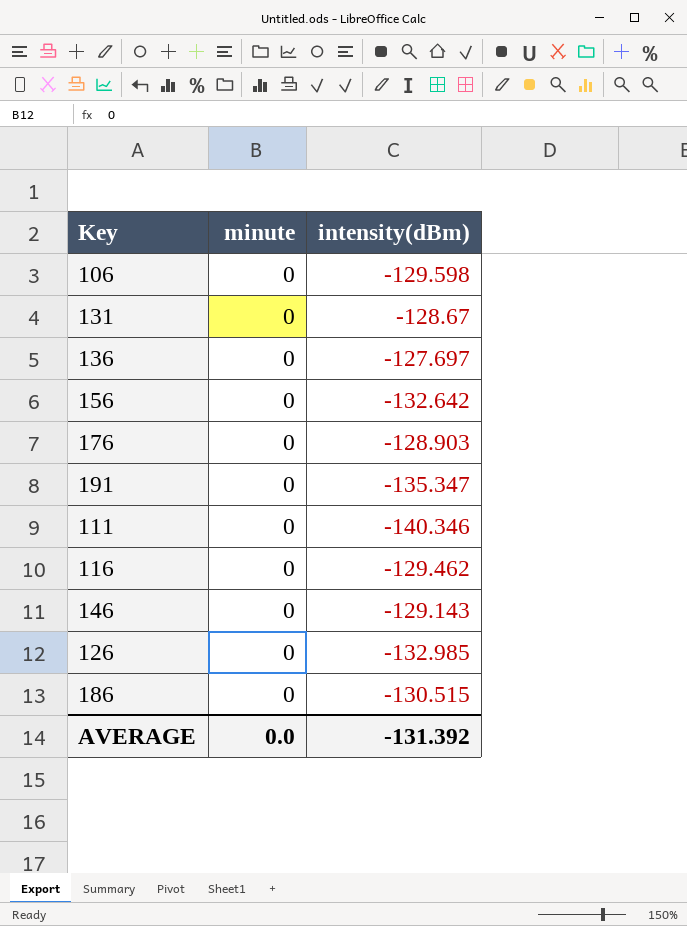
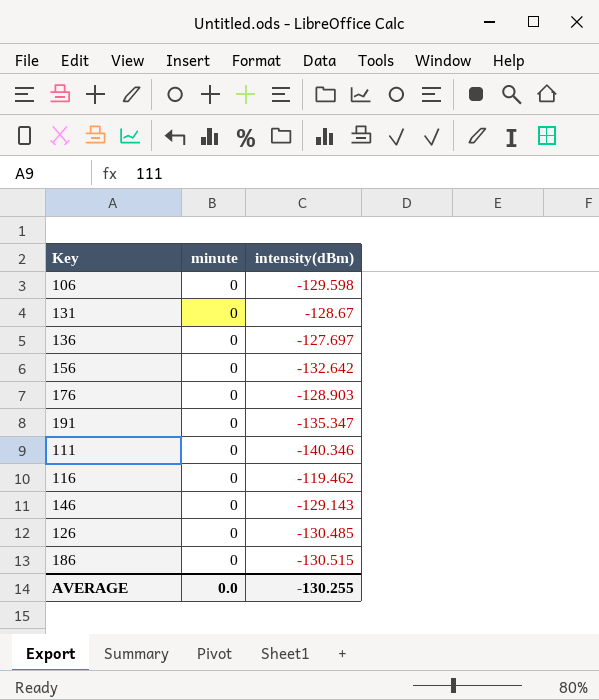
116 | intensity(dBm): -129.462 -> -119.462
126 | intensity(dBm): -132.985 -> -130.485
AVERAGE | intensity(dBm): -131.392 -> -130.255

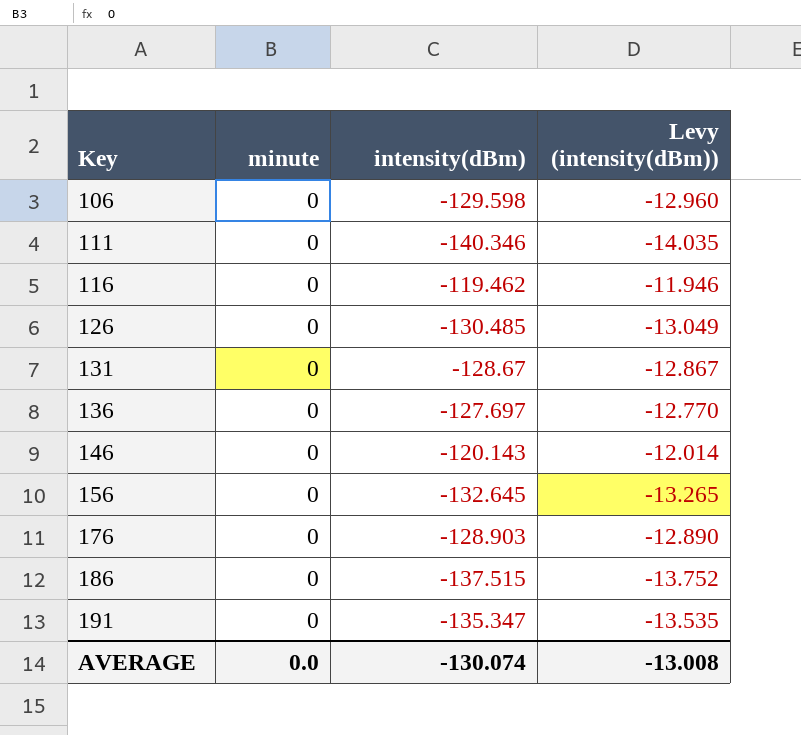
row order: none -> Key ascending
column Levy (intensity(dBm)) | formula: none -> [intensity(dBm)] * 0.1
146 | intensity(dBm): -129.143 -> -120.143
156 | intensity(dBm): -132.642 -> -132.645
186 | intensity(dBm): -130.515 -> -137.515
AVERAGE | intensity(dBm): -130.255 -> -130.074

